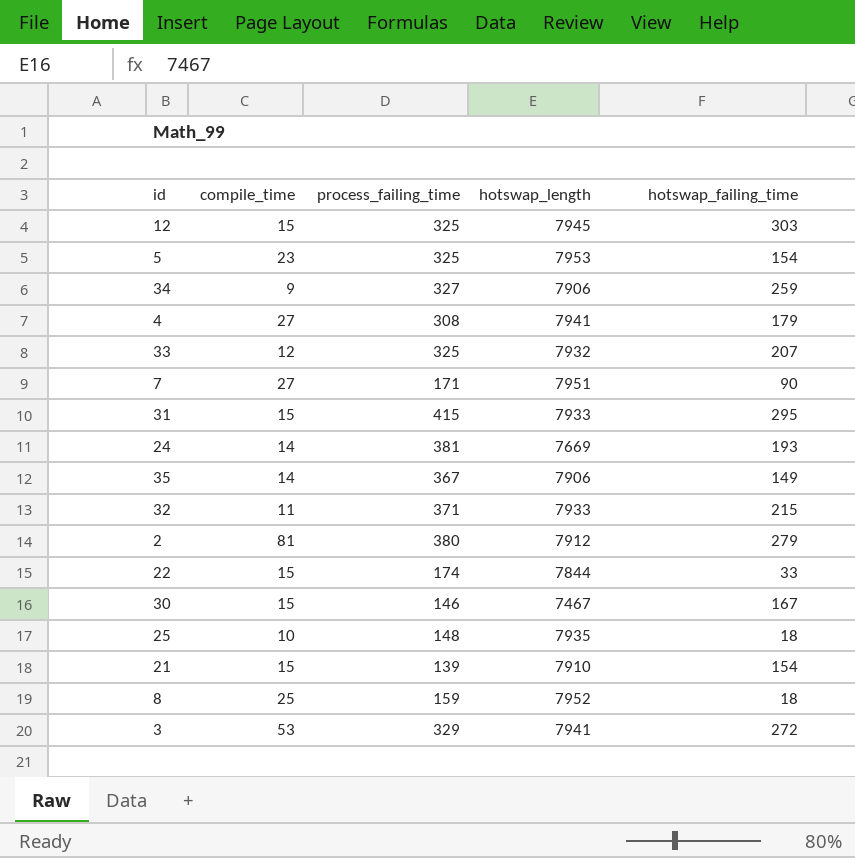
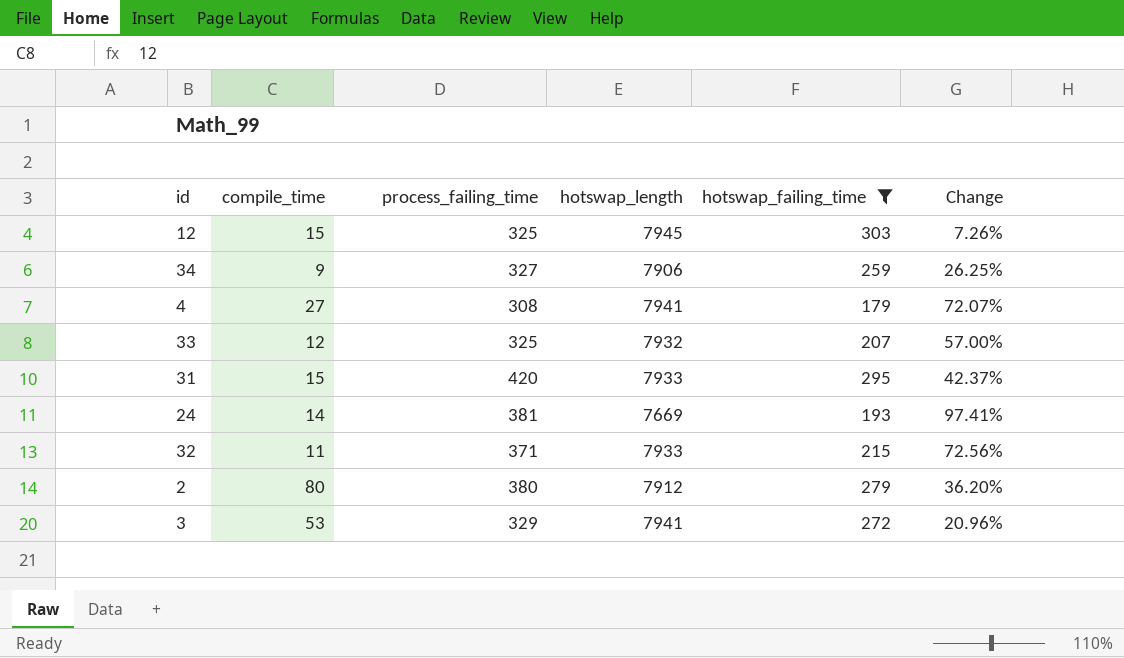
filter: none -> hotswap_failing_time >= 179
column Change | formula: none -> ([process_failing_time] - [hotswap_failing_time]) / [hotswap_failing_time]
31 | process_failing_time: 415 -> 420
2 | compile_time: 81 -> 80

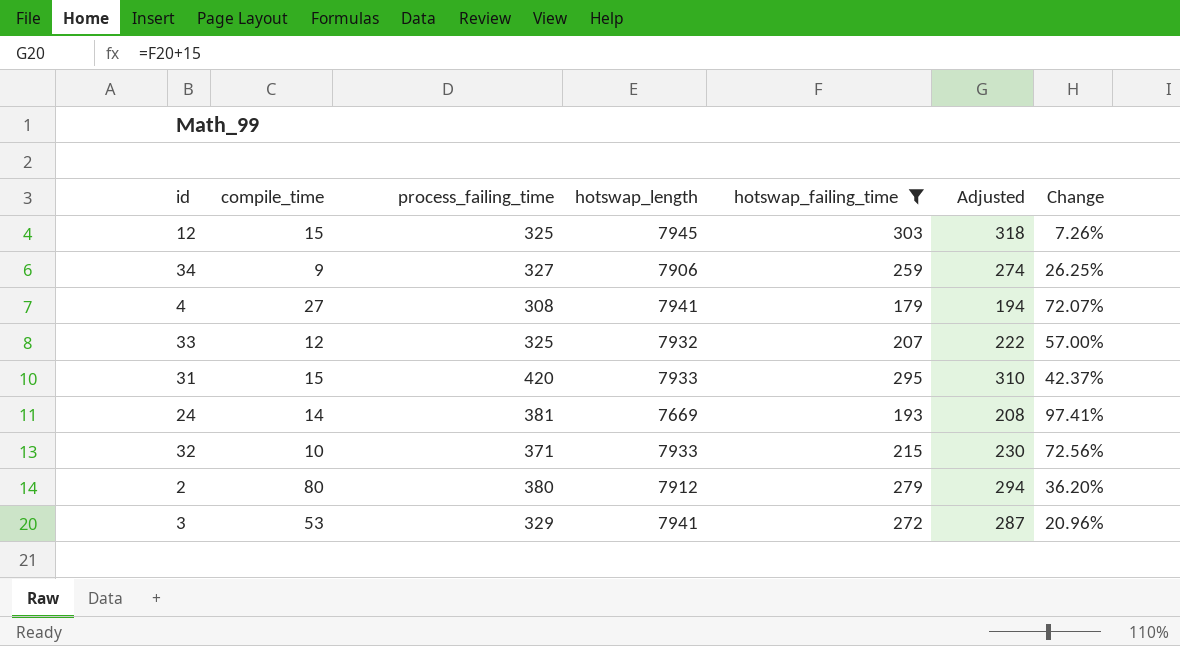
column Adjusted | formula: none -> [hotswap_failing_time] + 15
32 | compile_time: 11 -> 10

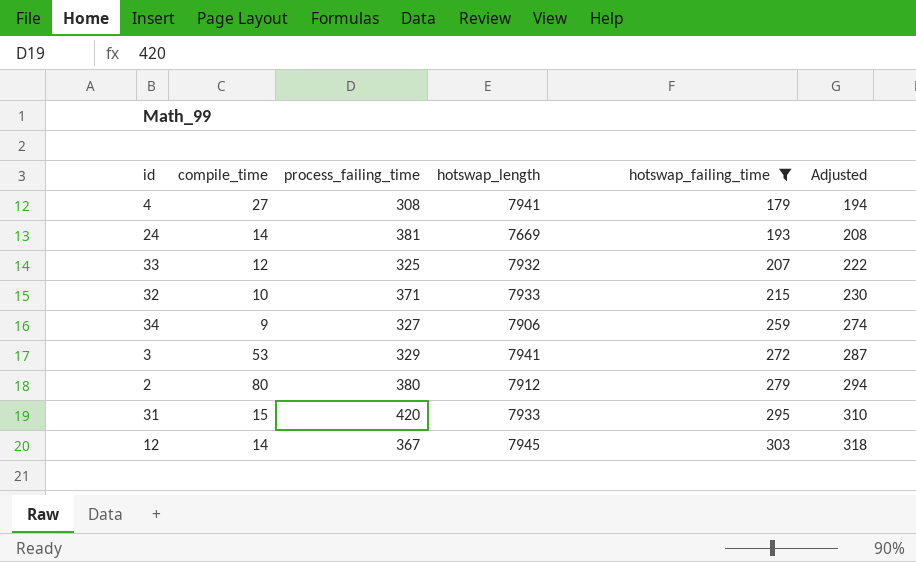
row order: none -> hotswap_failing_time ascending
column Change | formula: ([process_failing_time] - [hotswap_failing_time]) / [hotswap_failing_time] -> none
12 | compile_time: 15 -> 14
12 | process_failing_time: 325 -> 367

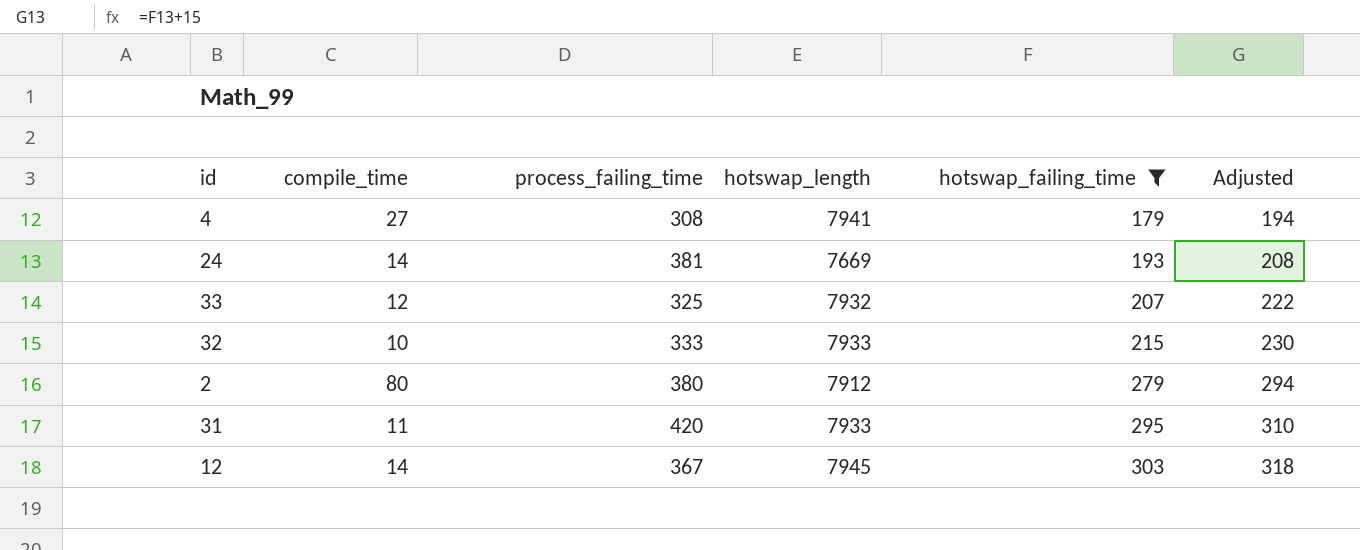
row 34: 9 | 327 | 7906 | 259 | 274 -> none
row 3: 53 | 329 | 7941 | 272 | 287 -> none
32 | process_failing_time: 371 -> 333
31 | compile_time: 15 -> 11

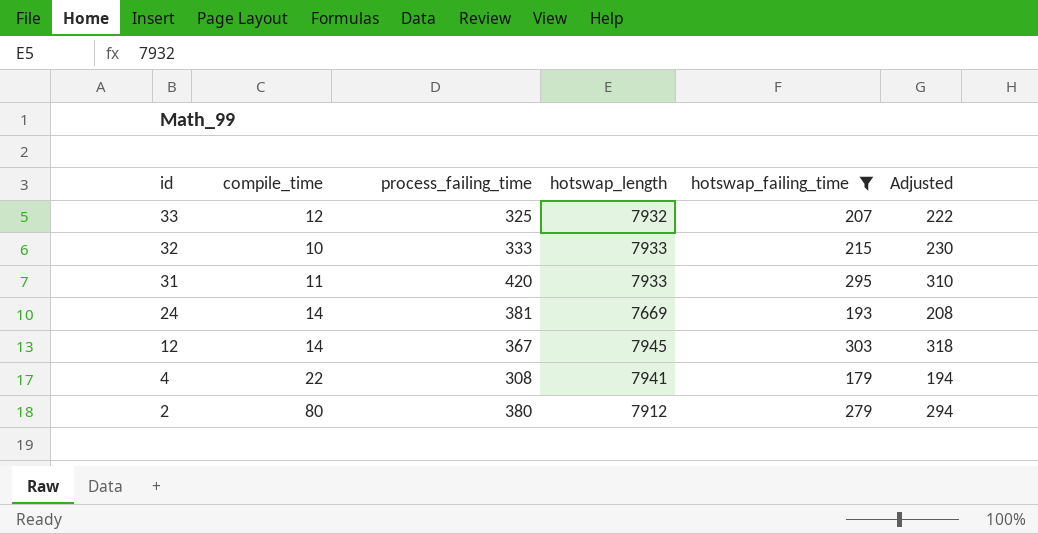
row order: hotswap_failing_time ascending -> id descending
4 | compile_time: 27 -> 22

